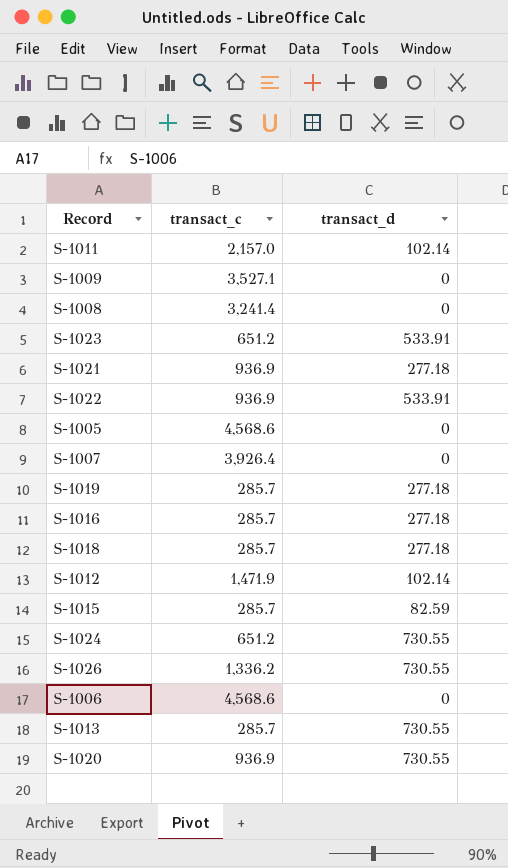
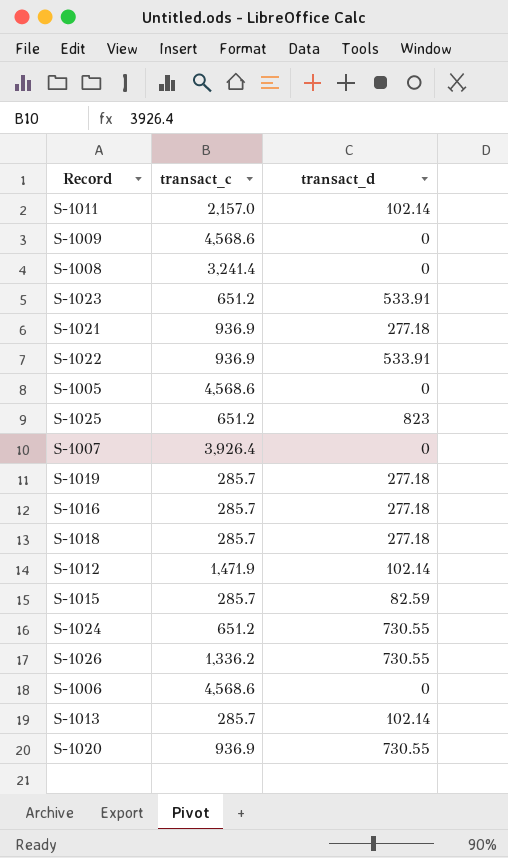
S-1009 | transact_c: 3,527.1 -> 4,568.6
row S-1025: none -> 651.2 | 823
S-1013 | transact_d: 730.55 -> 102.14

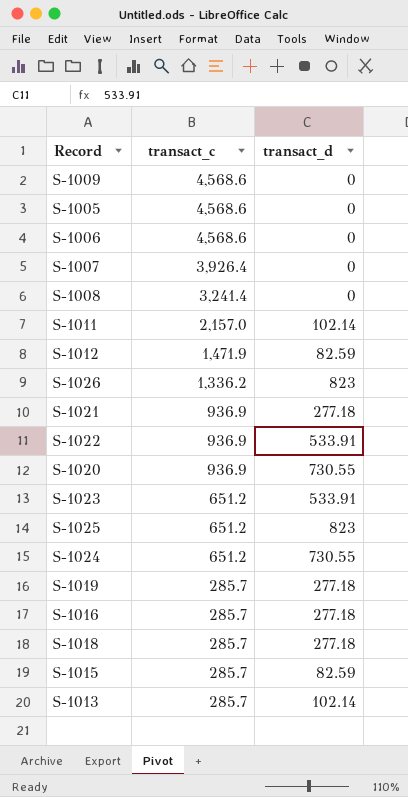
row order: none -> transact_c descending
S-1012 | transact_d: 102.14 -> 82.59
S-1026 | transact_d: 730.55 -> 823

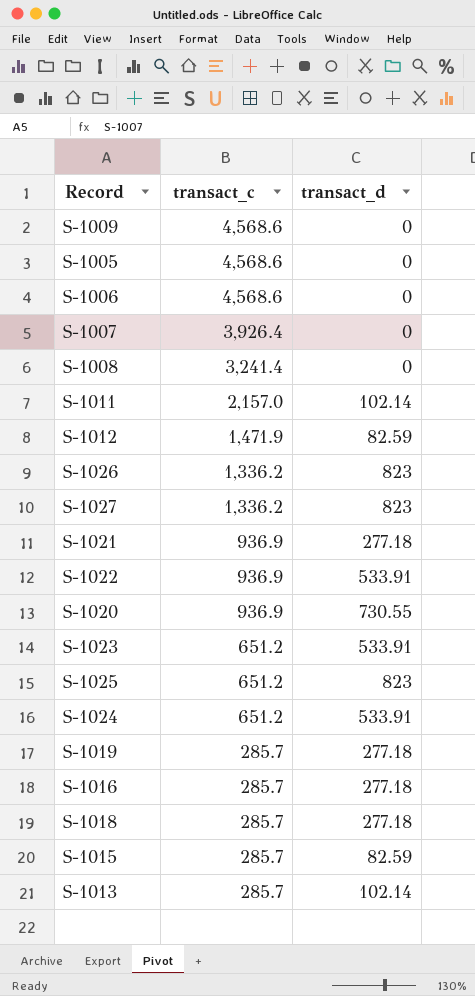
row S-1027: none -> 1,336.2 | 823
S-1024 | transact_d: 730.55 -> 533.91

